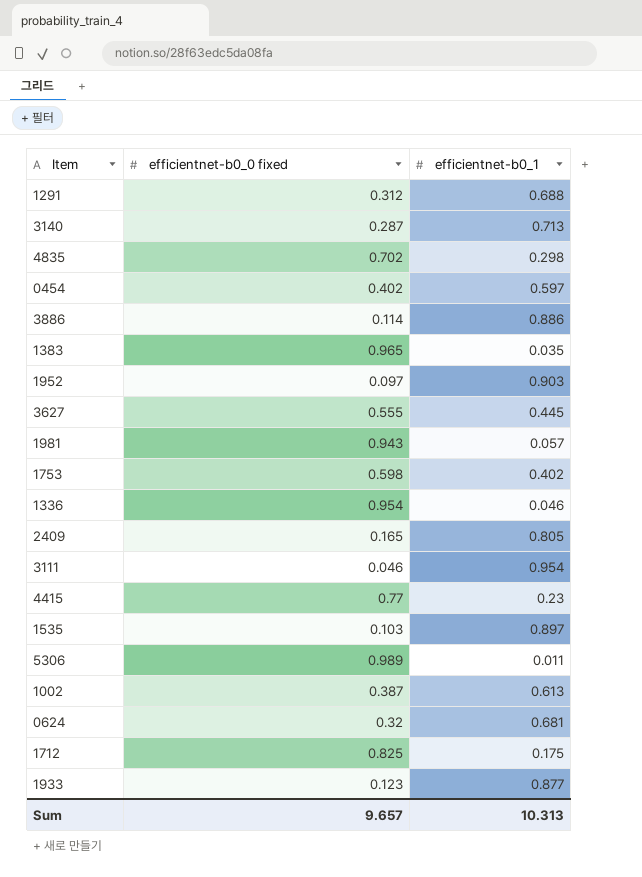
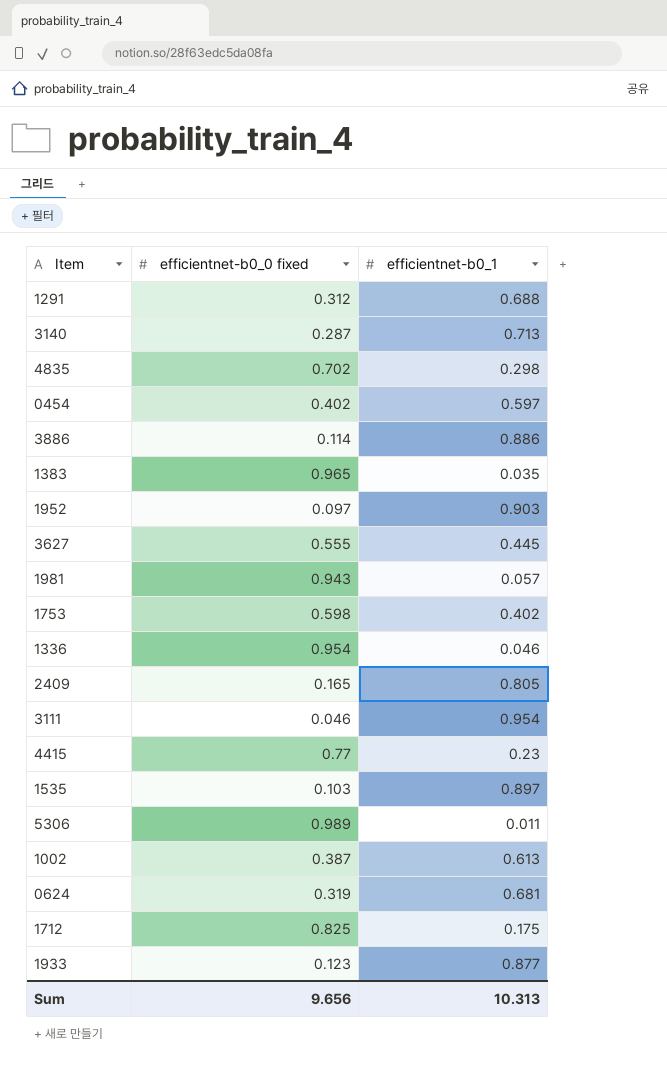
0624 | efficientnet-b0_0 fixed: 0.32 -> 0.319
Sum | efficientnet-b0_0 fixed: 9.657 -> 9.656

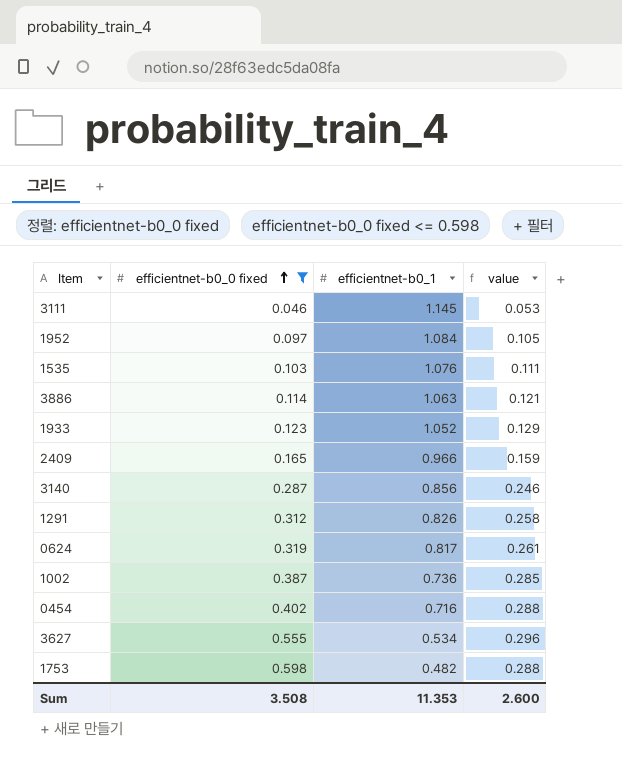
filter: none -> efficientnet-b0_0 fixed <= 0.598
row order: none -> efficientnet-b0_0 fixed ascending
column value | formula: none -> [efficientnet-b0_0 fixed] * [efficientnet-b0_1]
3111 | efficientnet-b0_1: 0.954 -> 1.145
1952 | efficientnet-b0_1: 0.903 -> 1.084
1535 | efficientnet-b0_1: 0.897 -> 1.076
3886 | efficientnet-b0_1: 0.886 -> 1.063
1933 | efficientnet-b0_1: 0.877 -> 1.052
2409 | efficientnet-b0_1: 0.805 -> 0.966
3140 | efficientnet-b0_1: 0.713 -> 0.856
1291 | efficientnet-b0_1: 0.688 -> 0.826
0624 | efficientnet-b0_1: 0.681 -> 0.817
1002 | efficientnet-b0_1: 0.613 -> 0.736
0454 | efficientnet-b0_1: 0.597 -> 0.716
3627 | efficientnet-b0_1: 0.445 -> 0.534
1753 | efficientnet-b0_1: 0.402 -> 0.482
Sum | efficientnet-b0_0 fixed: 9.656 -> 3.508
Sum | efficientnet-b0_1: 10.313 -> 11.353

